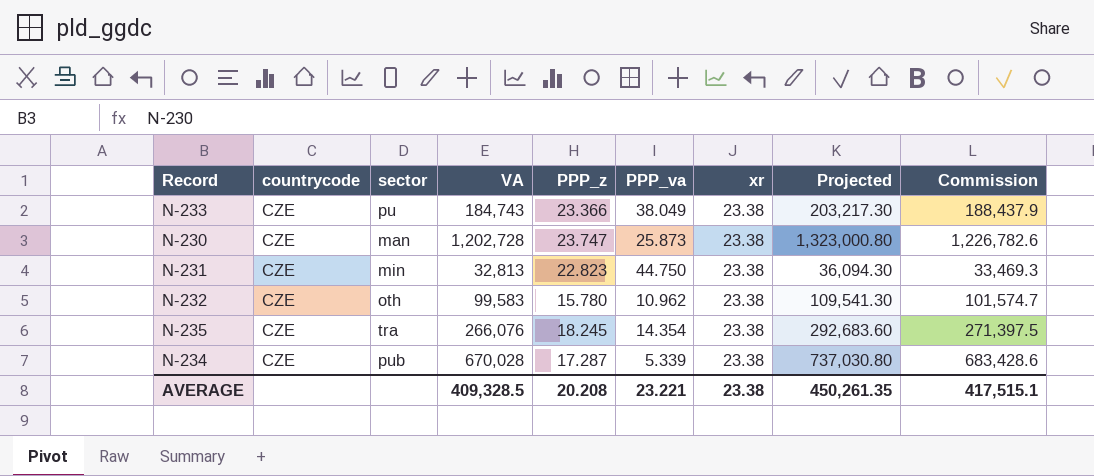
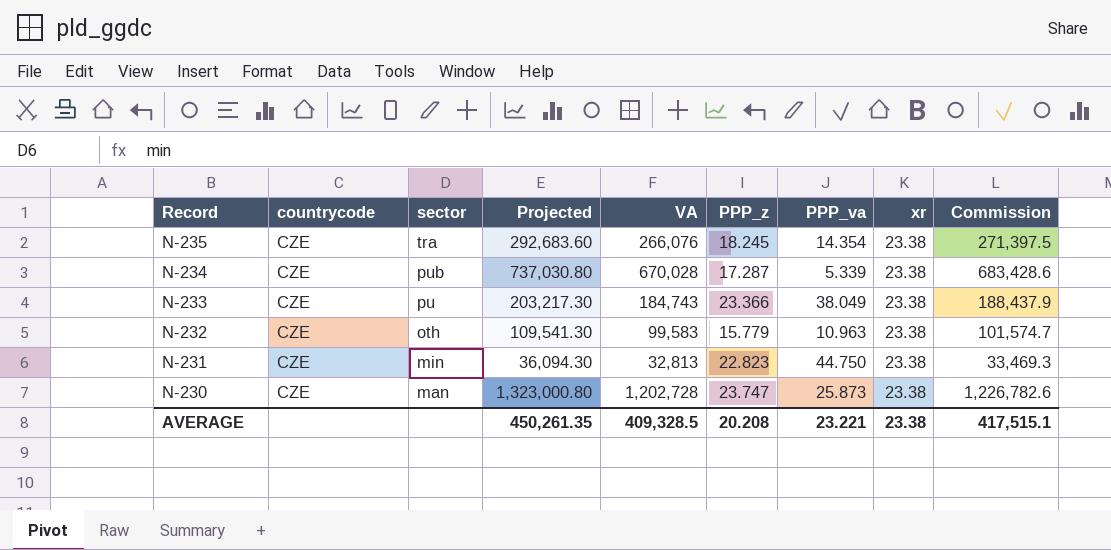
row order: none -> Record descending
column Projected | position: 8 -> 4
N-232 | PPP_z: 15.780 -> 15.779
N-232 | PPP_va: 10.962 -> 10.963

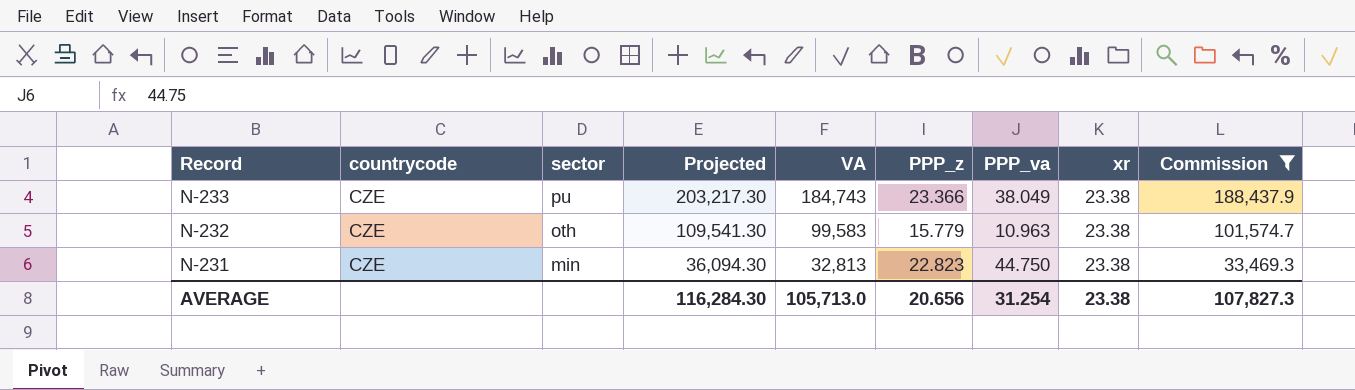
filter: none -> Commission <= 188,437.9
AVERAGE | Projected: 450,261.35 -> 116,284.30
AVERAGE | VA: 409,328.5 -> 105,713.0
AVERAGE | PPP_z: 20.208 -> 20.656
AVERAGE | PPP_va: 23.221 -> 31.254
AVERAGE | Commission: 417,515.1 -> 107,827.3

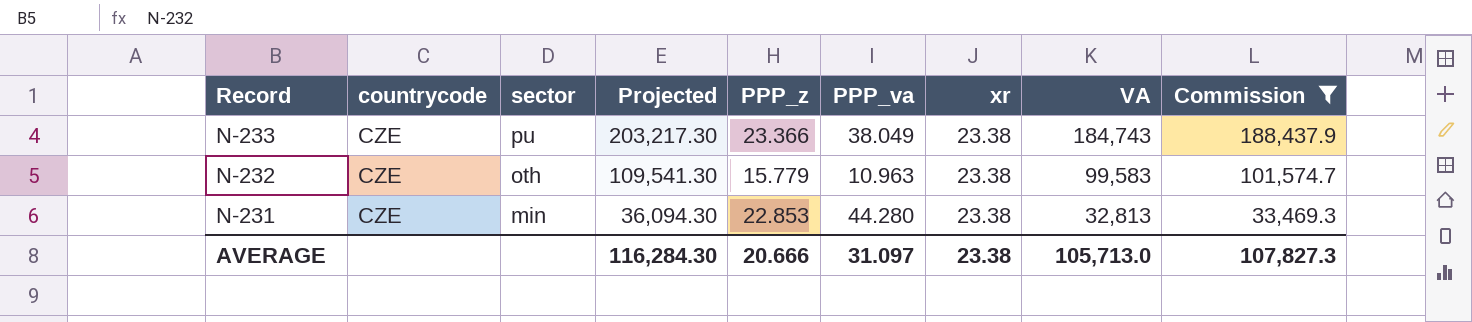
column VA | position: 5 -> 8
N-231 | PPP_z: 22.823 -> 22.853
N-231 | PPP_va: 44.750 -> 44.280
AVERAGE | PPP_z: 20.656 -> 20.666
AVERAGE | PPP_va: 31.254 -> 31.097

